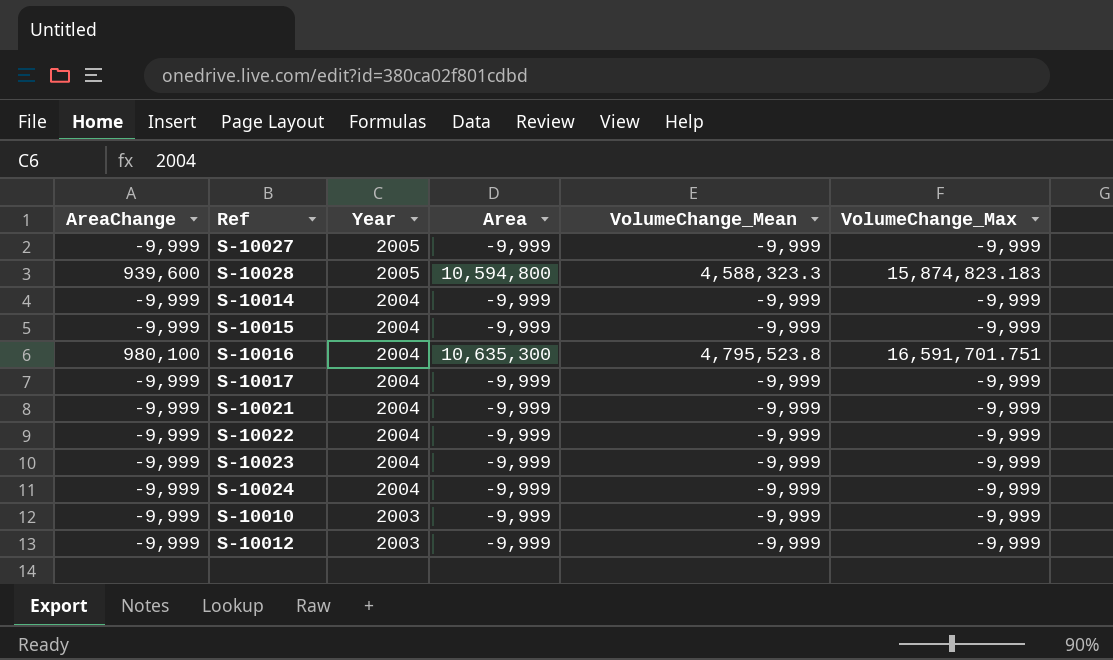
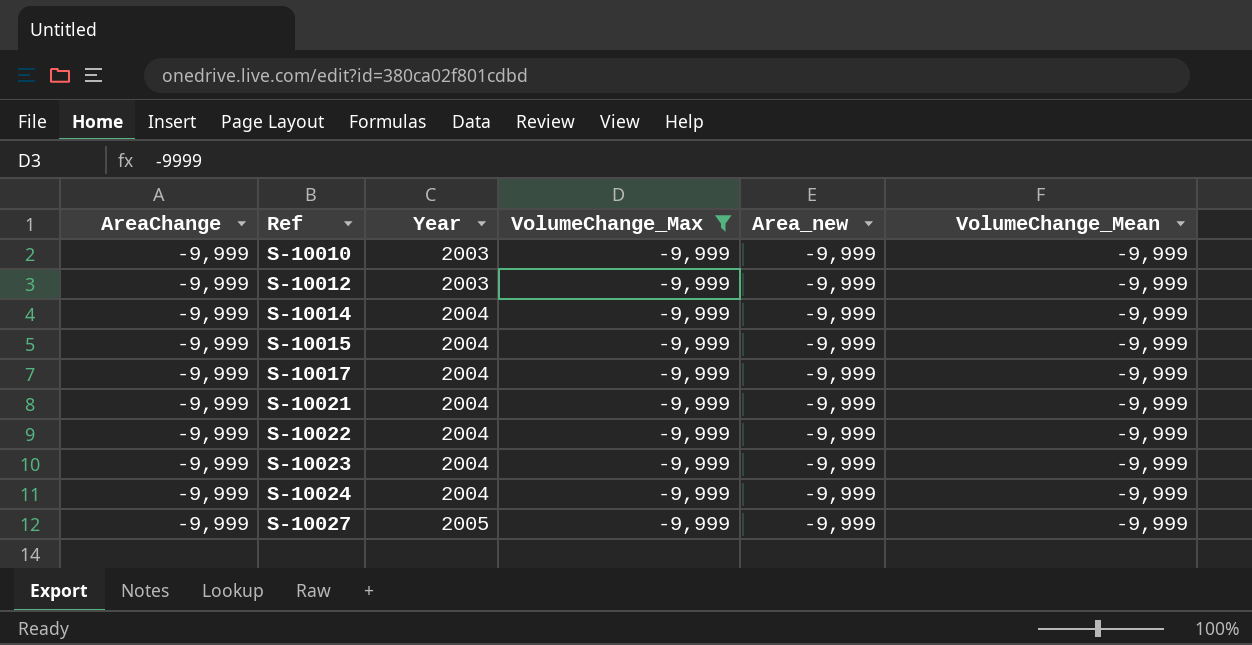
filter: none -> VolumeChange_Max = -9,999
row order: Year descending -> Ref ascending
column VolumeChange_Max | position: 6 -> 4
column name: Area -> Area_new

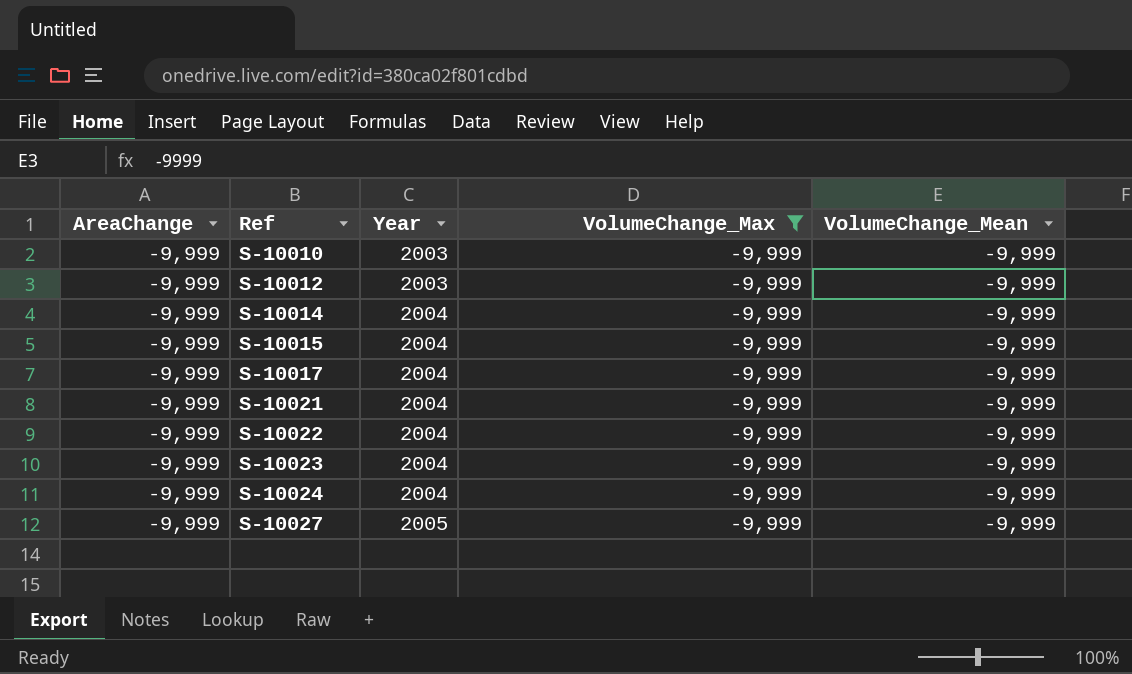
column Area_new | position: 5 -> none

